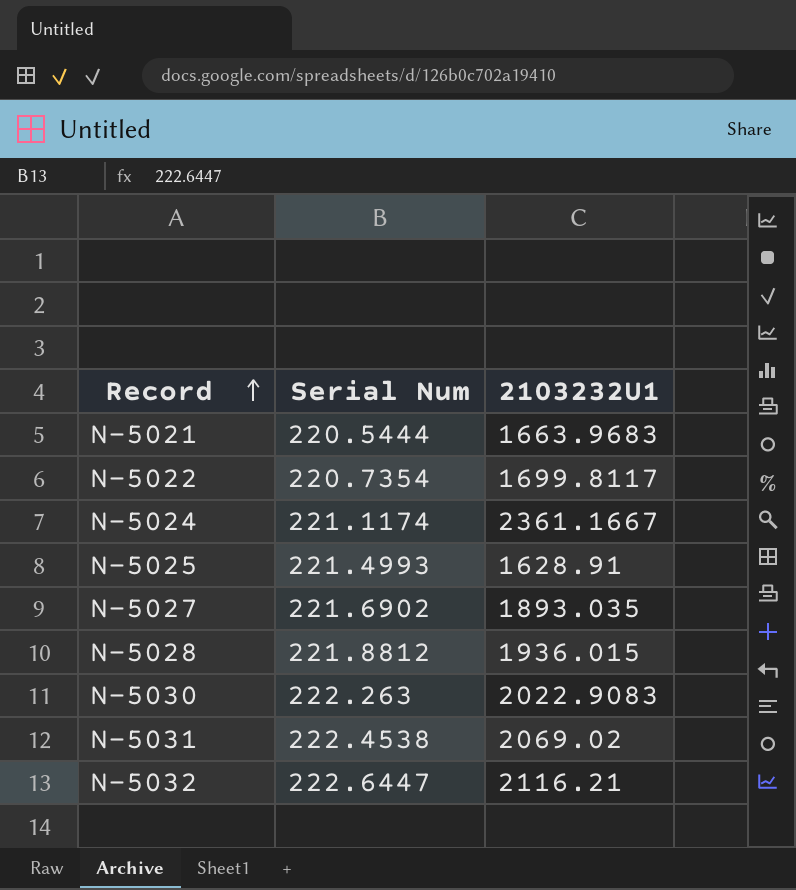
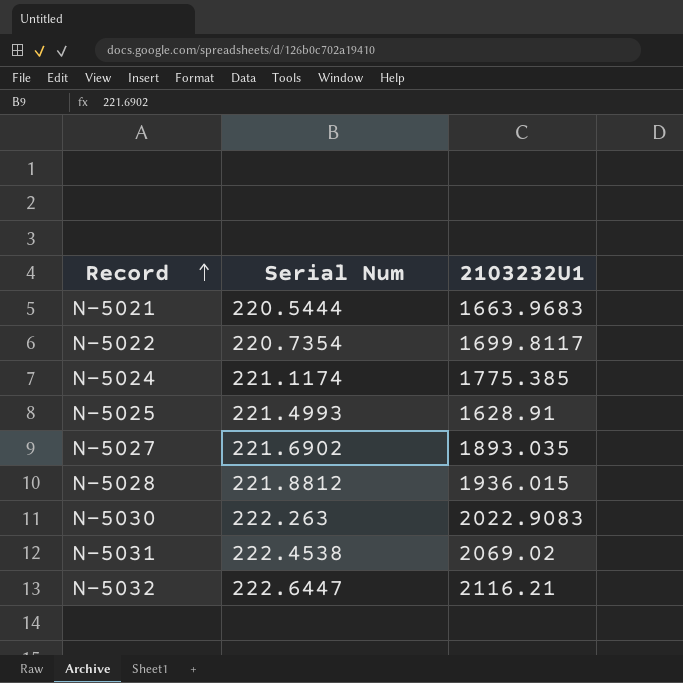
N-5024 | 2103232U1: 2361.1667 -> 1775.385

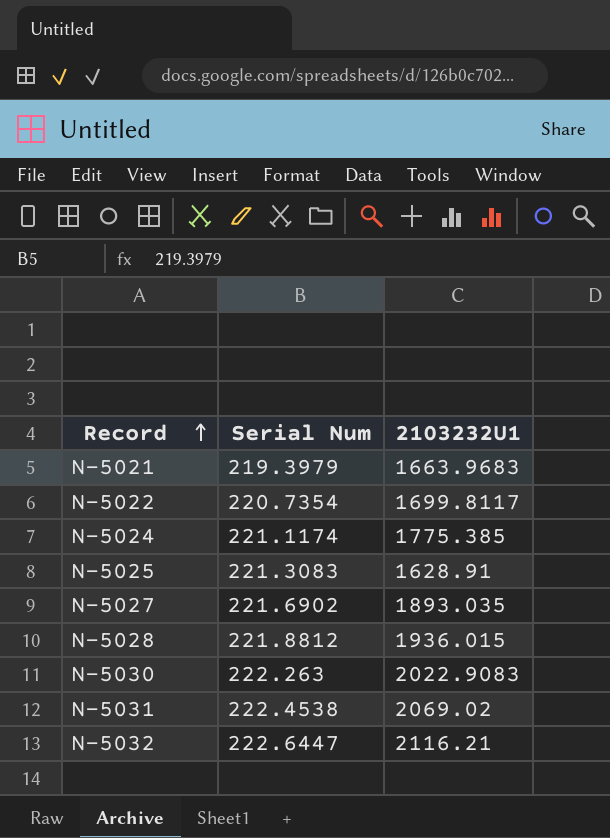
N-5021 | Serial Num: 220.5444 -> 219.3979
N-5025 | Serial Num: 221.4993 -> 221.3083

